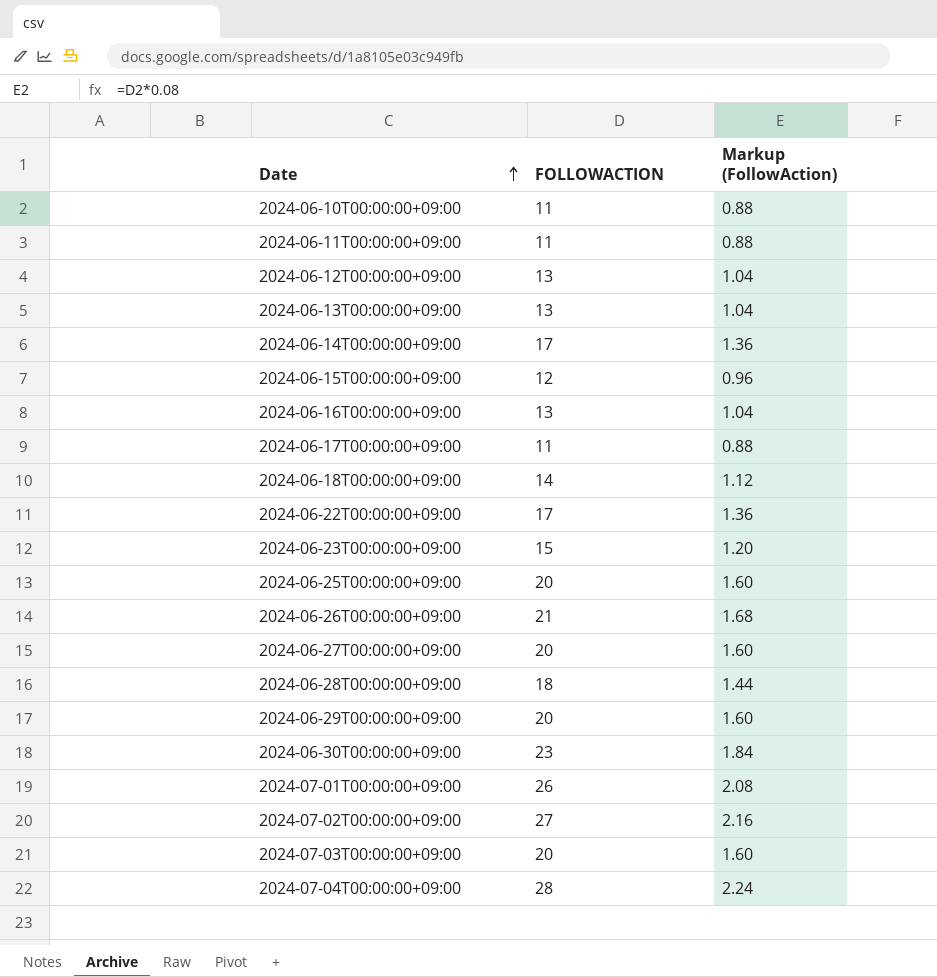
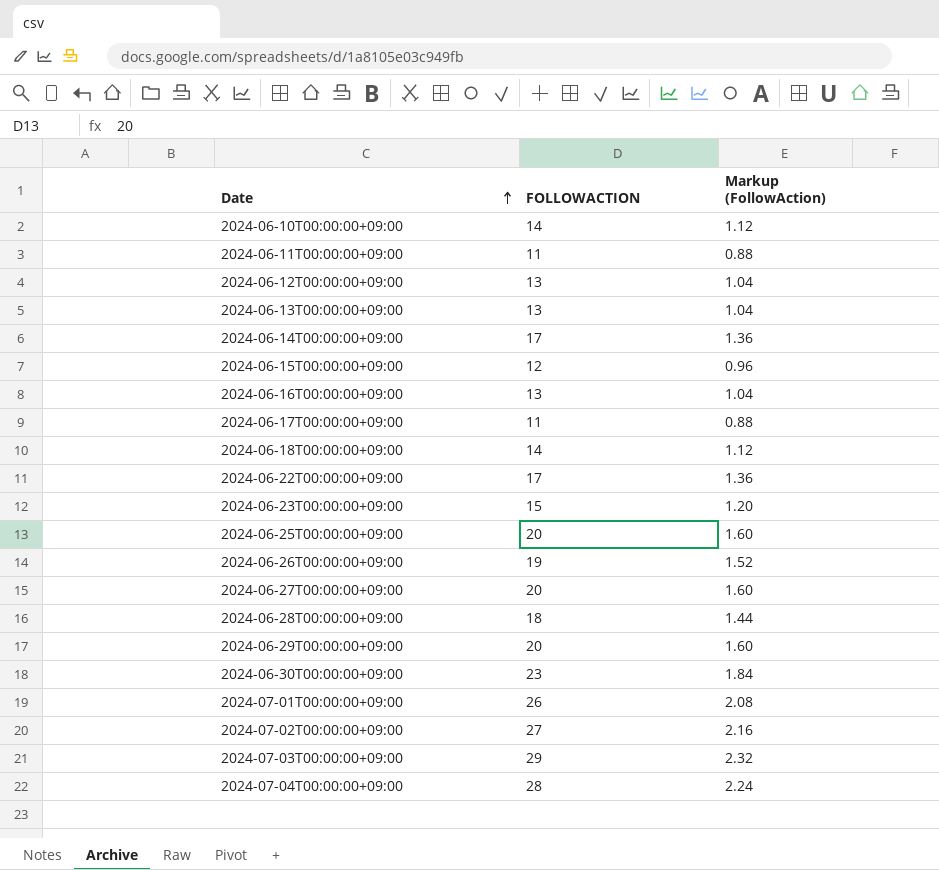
2024-06-10T00:00:00+09:00 | FOLLOWACTION: 11 -> 14
2024-06-10T00:00:00+09:00 | Markup (FollowAction): 0.88 -> 1.12
2024-06-26T00:00:00+09:00 | FOLLOWACTION: 21 -> 19
2024-06-26T00:00:00+09:00 | Markup (FollowAction): 1.68 -> 1.52
2024-07-03T00:00:00+09:00 | FOLLOWACTION: 20 -> 29
2024-07-03T00:00:00+09:00 | Markup (FollowAction): 1.60 -> 2.32

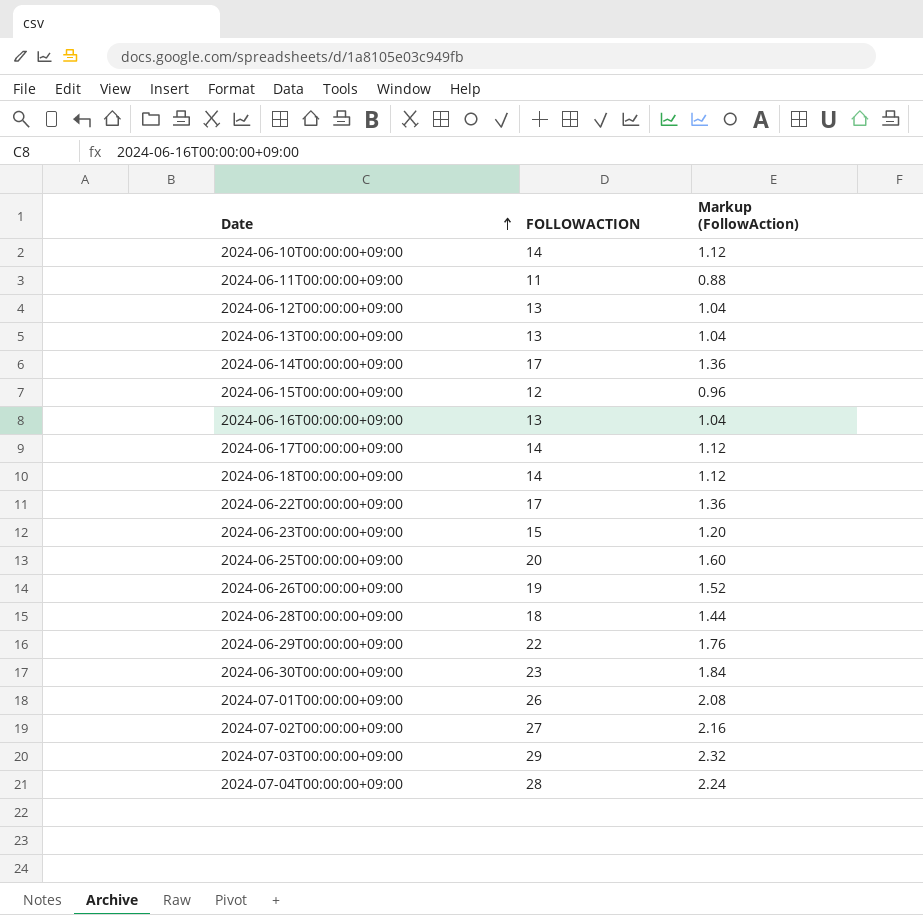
row 2024-06-27T00:00:00+09:00: 20 | 1.60 -> none
2024-06-17T00:00:00+09:00 | FOLLOWACTION: 11 -> 14
2024-06-17T00:00:00+09:00 | Markup (FollowAction): 0.88 -> 1.12
2024-06-29T00:00:00+09:00 | FOLLOWACTION: 20 -> 22
2024-06-29T00:00:00+09:00 | Markup (FollowAction): 1.60 -> 1.76

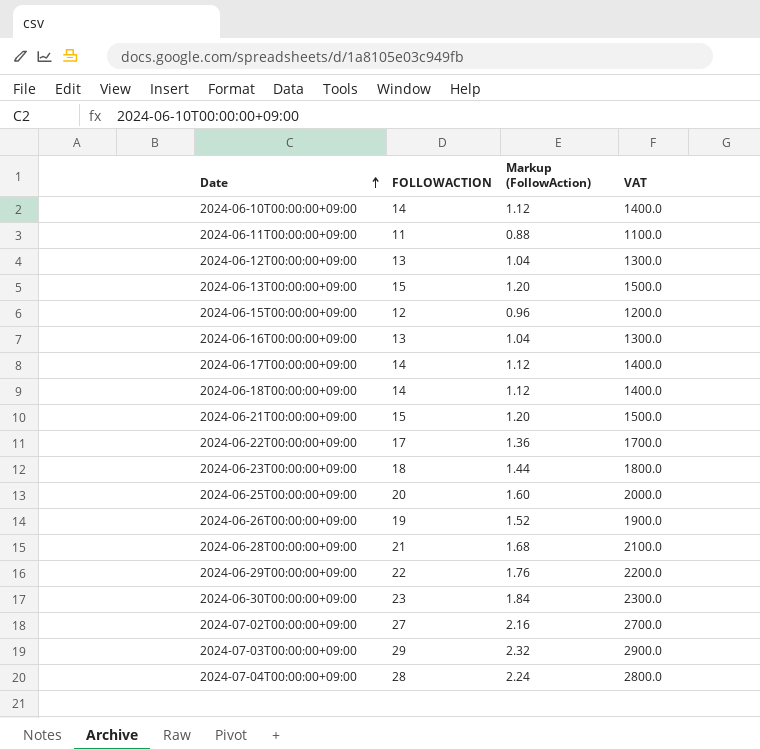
column VAT | formula: none -> [FOLLOWACTION] * 100
row 2024-06-14T00:00:00+09:00: 17 | 1.36 -> none
row 2024-07-01T00:00:00+09:00: 26 | 2.08 -> none
2024-06-13T00:00:00+09:00 | FOLLOWACTION: 13 -> 15
2024-06-13T00:00:00+09:00 | Markup (FollowAction): 1.04 -> 1.20
row 2024-06-21T00:00:00+09:00: none -> 15 | 1.20 | 1500.0
2024-06-23T00:00:00+09:00 | FOLLOWACTION: 15 -> 18
2024-06-23T00:00:00+09:00 | Markup (FollowAction): 1.20 -> 1.44
2024-06-28T00:00:00+09:00 | FOLLOWACTION: 18 -> 21
2024-06-28T00:00:00+09:00 | Markup (FollowAction): 1.44 -> 1.68

